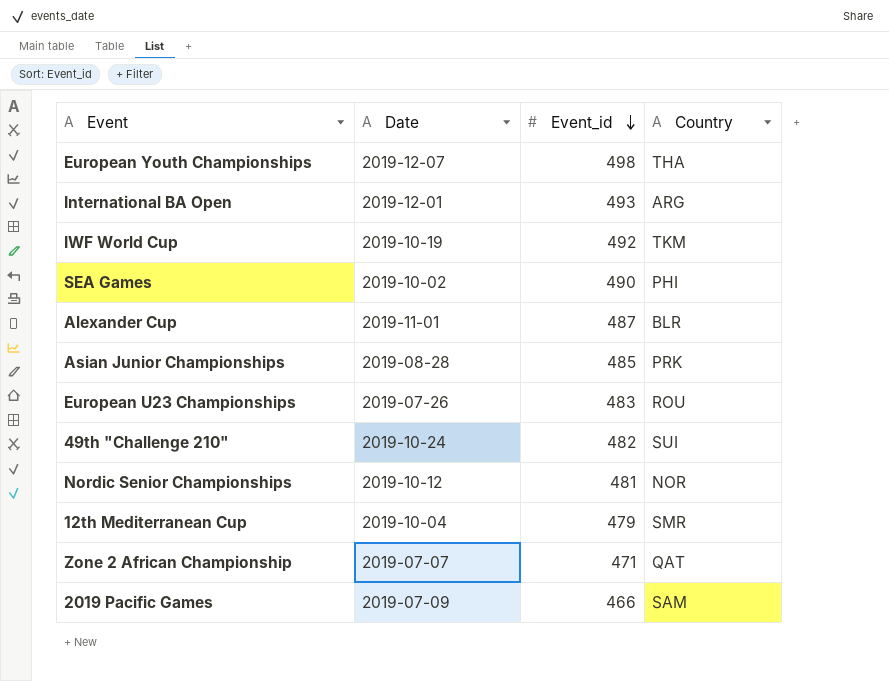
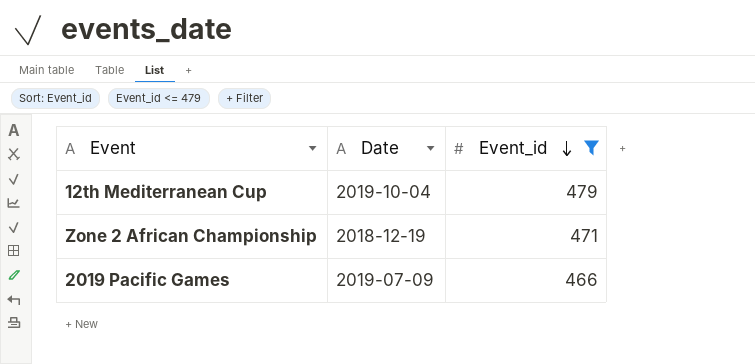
filter: none -> Event_id <= 479
column Country | position: 4 -> none
Zone 2 African Championship | Date: 2019-07-07 -> 2018-12-19

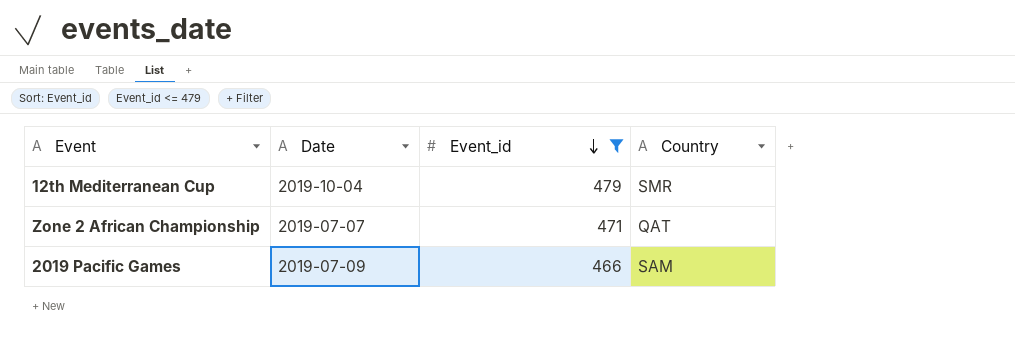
column Country | position: none -> 4
Zone 2 African Championship | Date: 2018-12-19 -> 2019-07-07

